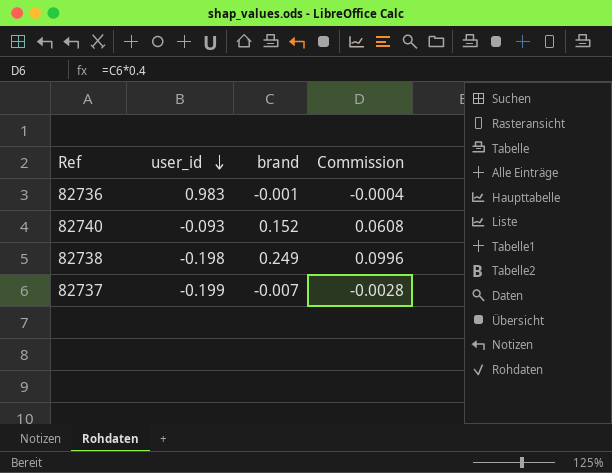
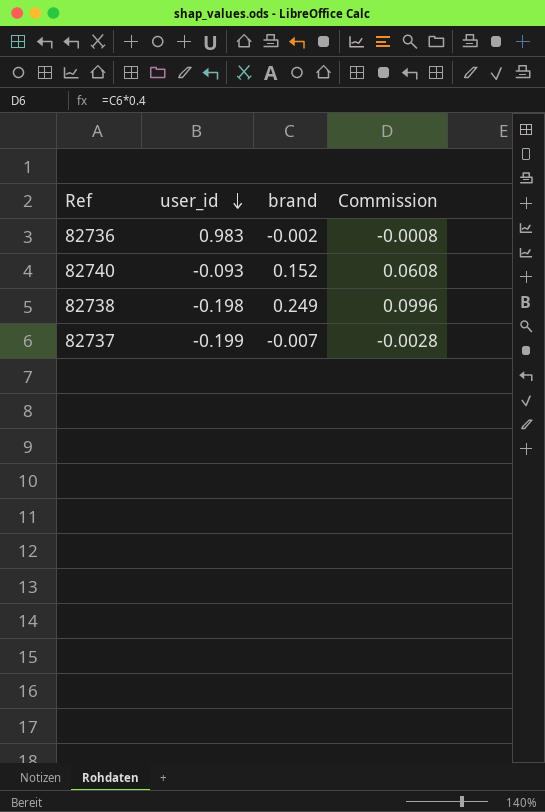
82736 | brand: -0.001 -> -0.002
82736 | Commission: -0.0004 -> -0.0008

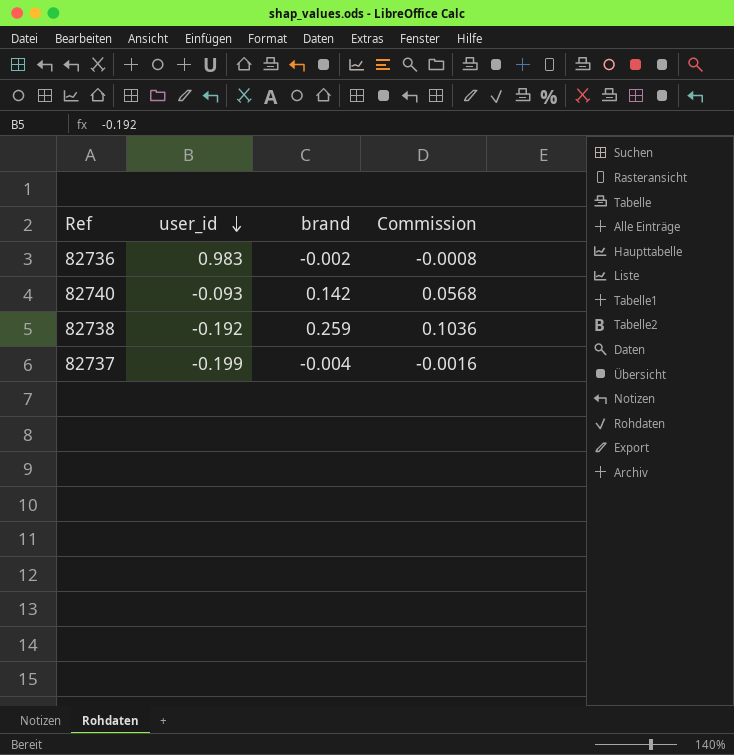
82740 | brand: 0.152 -> 0.142
82740 | Commission: 0.0608 -> 0.0568
82738 | user_id: -0.198 -> -0.192
82738 | brand: 0.249 -> 0.259
82738 | Commission: 0.0996 -> 0.1036
82737 | brand: -0.007 -> -0.004
82737 | Commission: -0.0028 -> -0.0016

